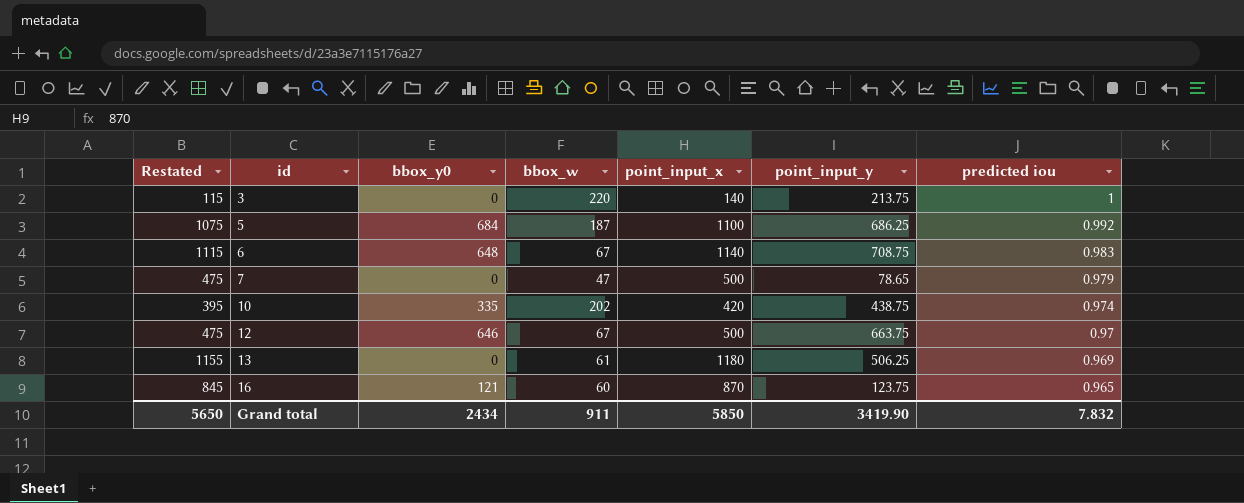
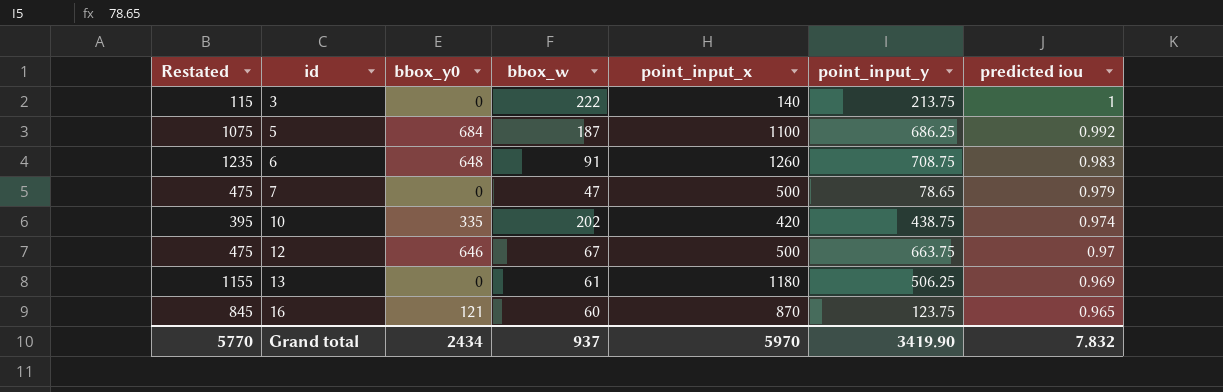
3 | bbox_w: 220 -> 222
6 | Restated: 1115 -> 1235
6 | bbox_w: 67 -> 91
6 | point_input_x: 1140 -> 1260
Grand total | Restated: 5650 -> 5770
Grand total | bbox_w: 911 -> 937
Grand total | point_input_x: 5850 -> 5970

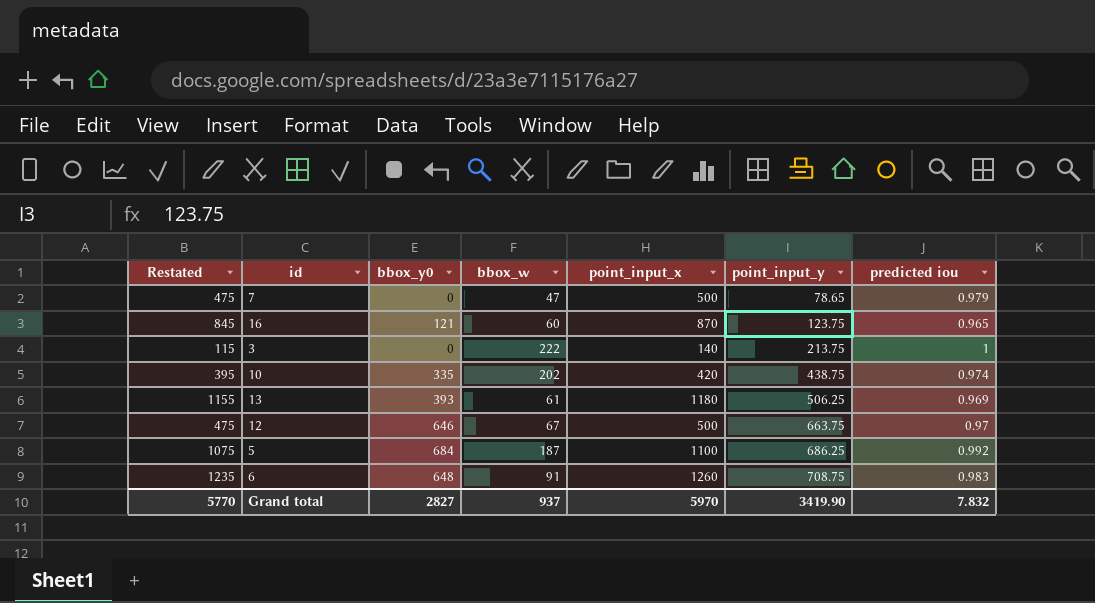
row order: id ascending -> point_input_y ascending
13 | bbox_y0: 0 -> 393
Grand total | bbox_y0: 2434 -> 2827

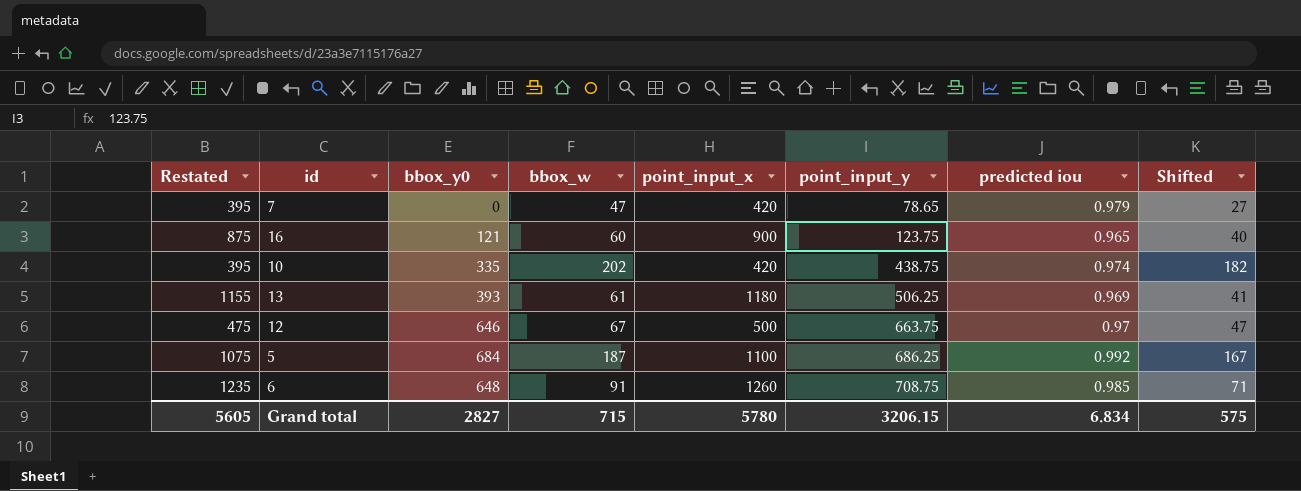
column Shifted | formula: none -> [bbox_w] - 20
row 3: 115 | 0 | 222 | 140 | 213.75 | 1 -> none
7 | Restated: 475 -> 395
7 | point_input_x: 500 -> 420
16 | Restated: 845 -> 875
16 | point_input_x: 870 -> 900
6 | predicted iou: 0.983 -> 0.985
Grand total | Restated: 5770 -> 5605
Grand total | bbox_w: 937 -> 715
Grand total | point_input_x: 5970 -> 5780
Grand total | point_input_y: 3419.90 -> 3206.15
Grand total | predicted iou: 7.832 -> 6.834

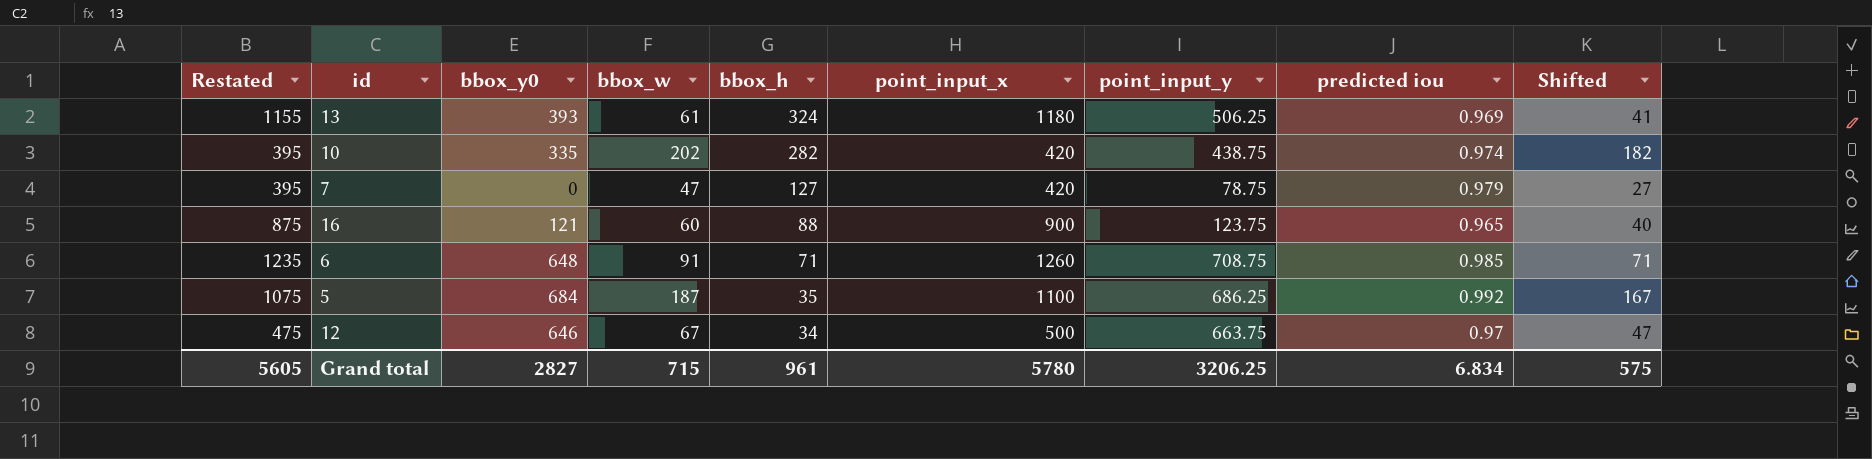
row order: point_input_y ascending -> bbox_h descending
column bbox_h | position: none -> 5
7 | point_input_y: 78.65 -> 78.75
Grand total | point_input_y: 3206.15 -> 3206.25

